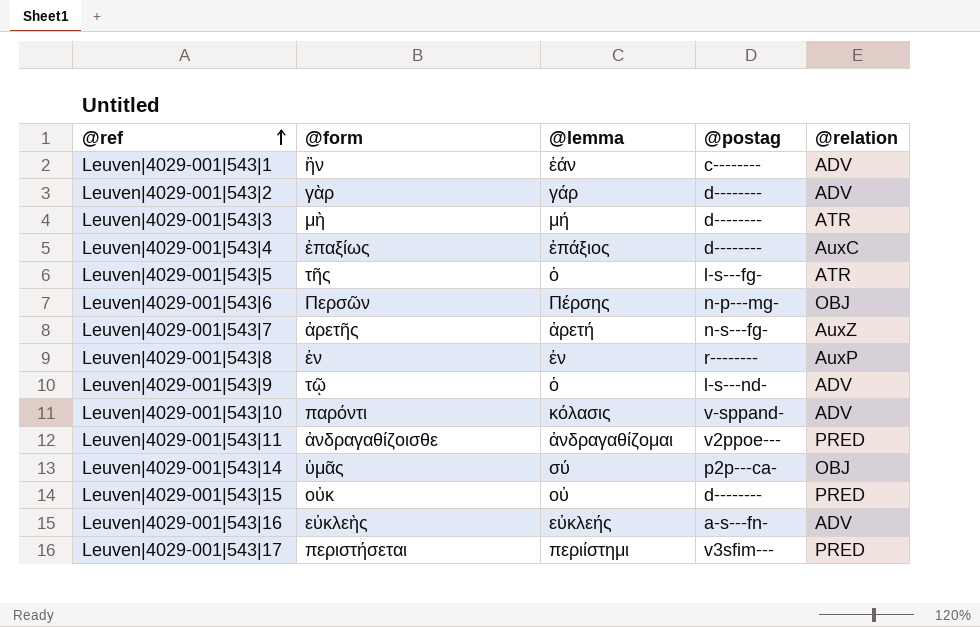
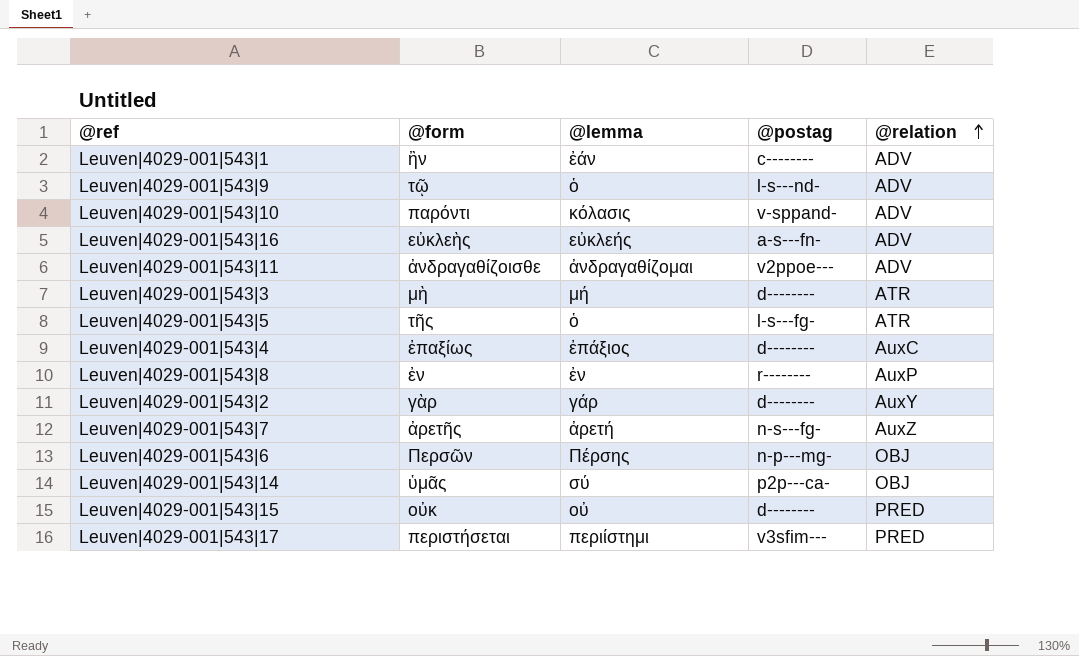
row order: @ref ascending -> @relation ascending
Leuven|4029-001|543|11 | @relation: PRED -> ADV
Leuven|4029-001|543|2 | @relation: ADV -> AuxY

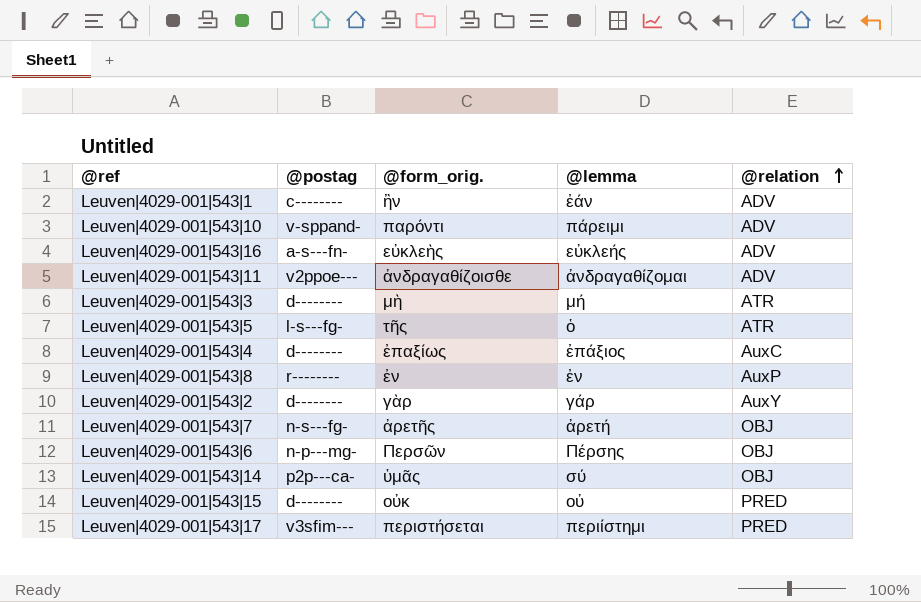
column @postag | position: 4 -> 2
column name: @form -> @form_orig.
row Leuven|4029-001|543|9: τῷ | ὁ | l-s---nd- | ADV -> none
Leuven|4029-001|543|10 | @lemma: κόλασις -> πάρειμι
Leuven|4029-001|543|7 | @relation: AuxZ -> OBJ

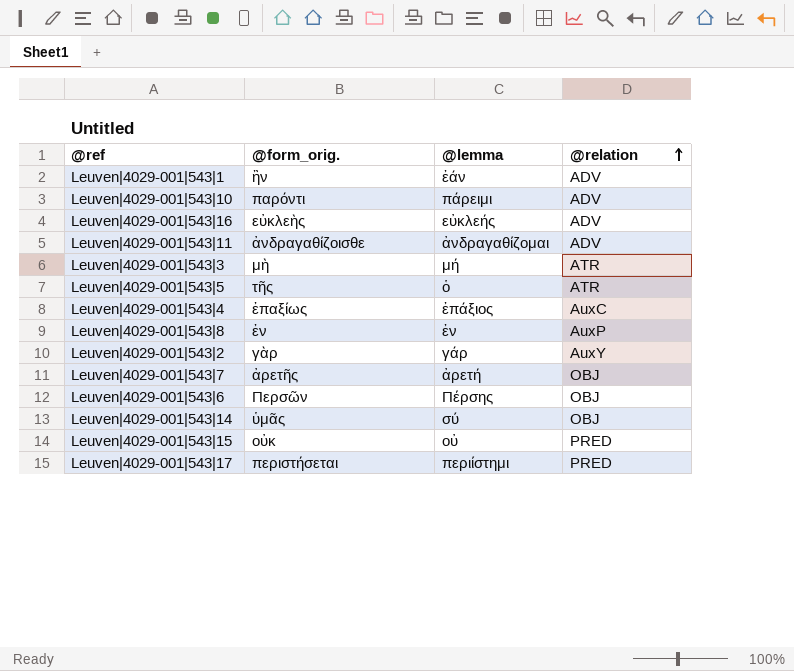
column @postag | position: 2 -> none

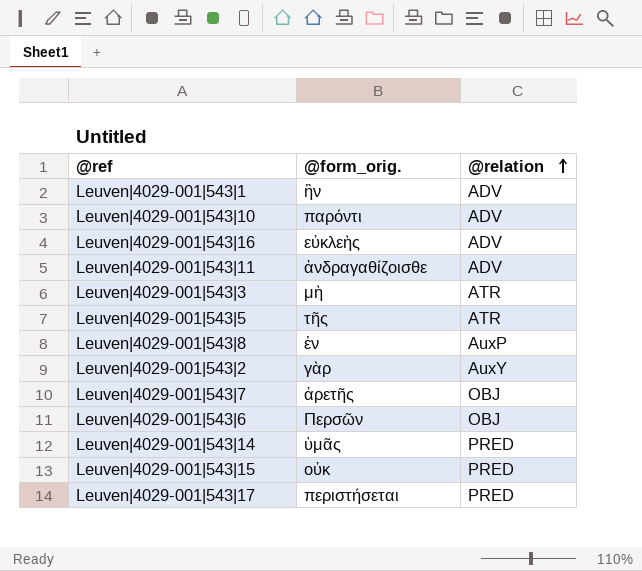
column @lemma | position: 3 -> none
row Leuven|4029-001|543|4: ἐπαξίως | ἐπάξιος | AuxC -> none
Leuven|4029-001|543|14 | @relation: OBJ -> PRED

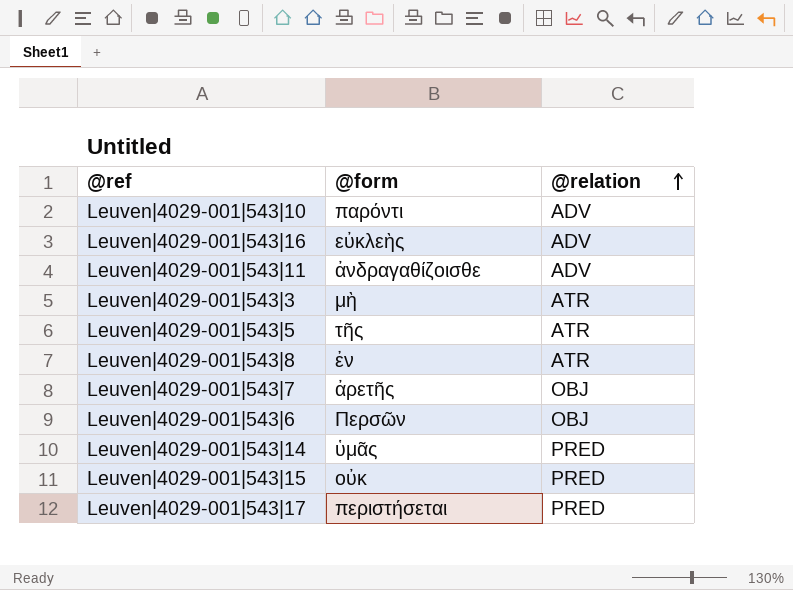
column name: @form_orig. -> @form
row Leuven|4029-001|543|1: ἢν | ADV -> none
row Leuven|4029-001|543|2: γὰρ | AuxY -> none
Leuven|4029-001|543|8 | @relation: AuxP -> ATR

